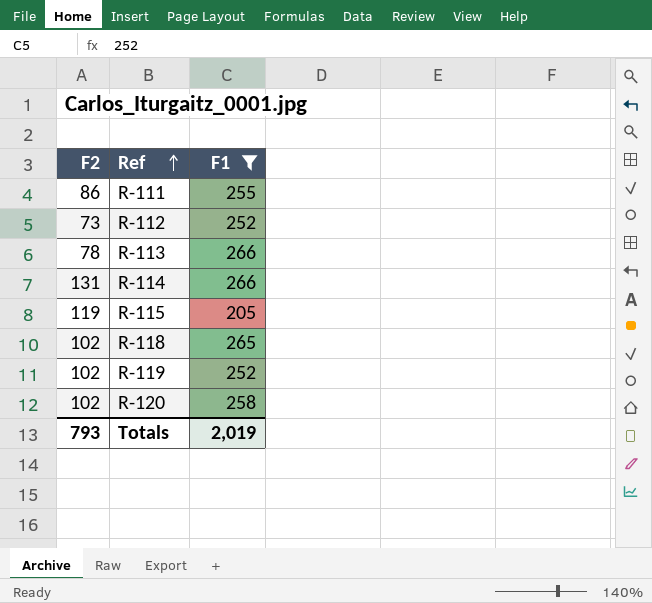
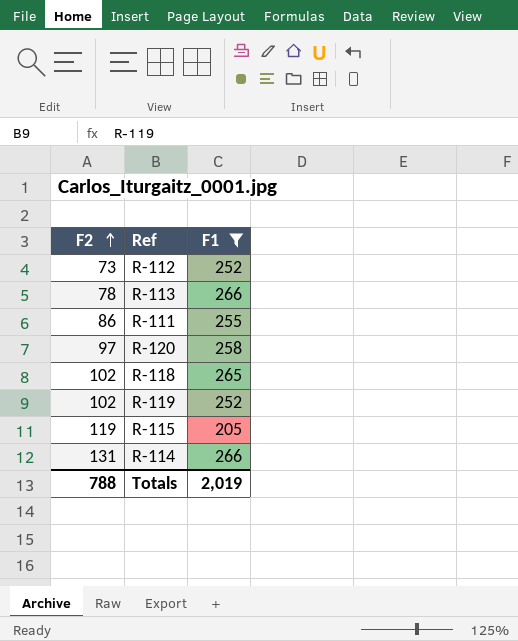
row order: Ref ascending -> F2 ascending
R-120 | F2: 102 -> 97
Totals | F2: 793 -> 788

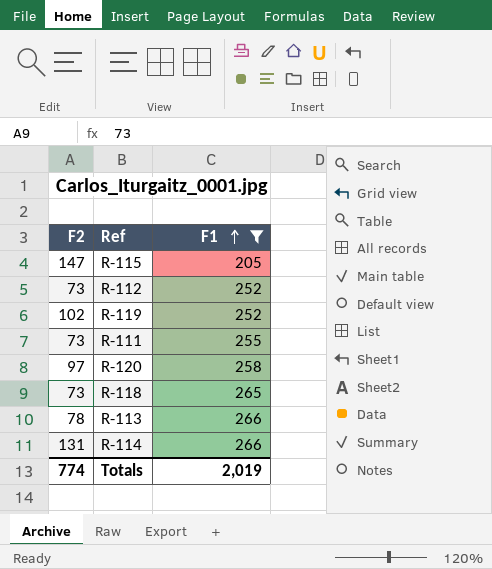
row order: F2 ascending -> F1 ascending
R-115 | F2: 119 -> 147
R-111 | F2: 86 -> 73
R-118 | F2: 102 -> 73
Totals | F2: 788 -> 774

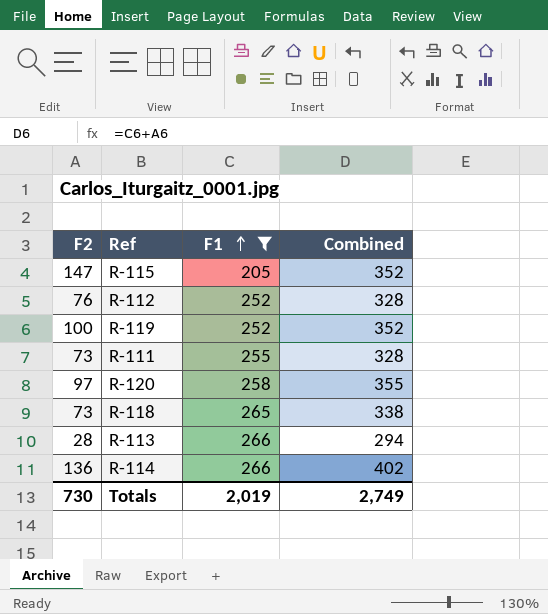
column Combined | formula: none -> [F2] + [F1]
R-112 | F2: 73 -> 76
R-119 | F2: 102 -> 100
R-113 | F2: 78 -> 28
R-114 | F2: 131 -> 136
Totals | F2: 774 -> 730

